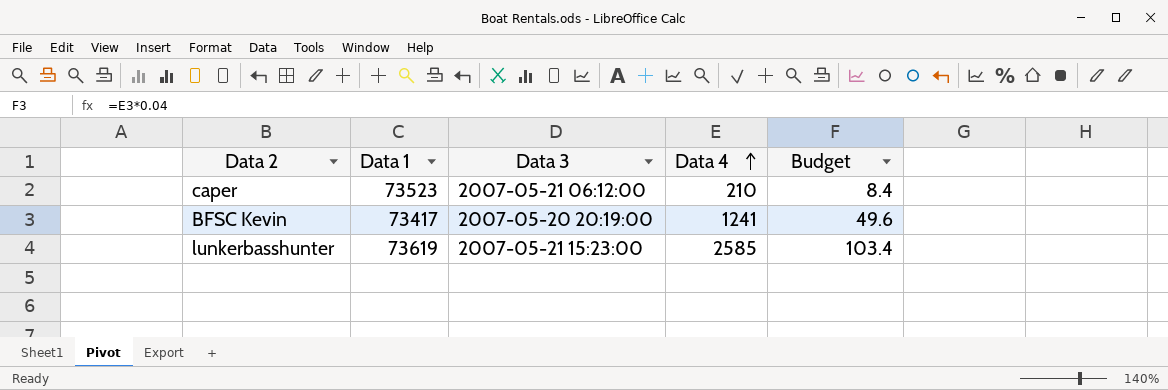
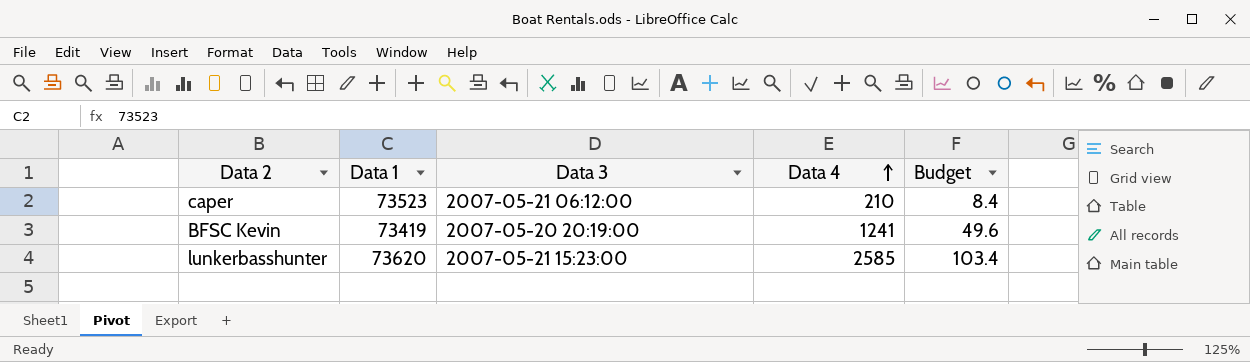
BFSC Kevin | Data 1: 73417 -> 73419
lunkerbasshunter | Data 1: 73619 -> 73620

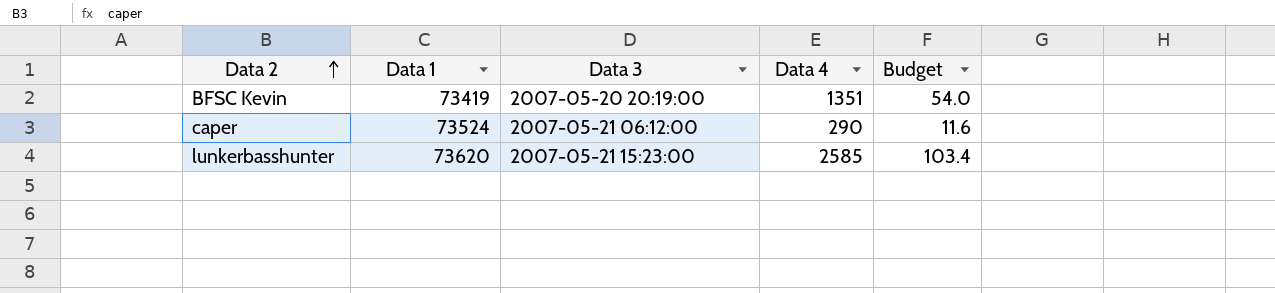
row order: Data 4 ascending -> Data 2 ascending
BFSC Kevin | Data 4: 1241 -> 1351
BFSC Kevin | Budget: 49.6 -> 54.0
caper | Data 1: 73523 -> 73524
caper | Data 4: 210 -> 290
caper | Budget: 8.4 -> 11.6

